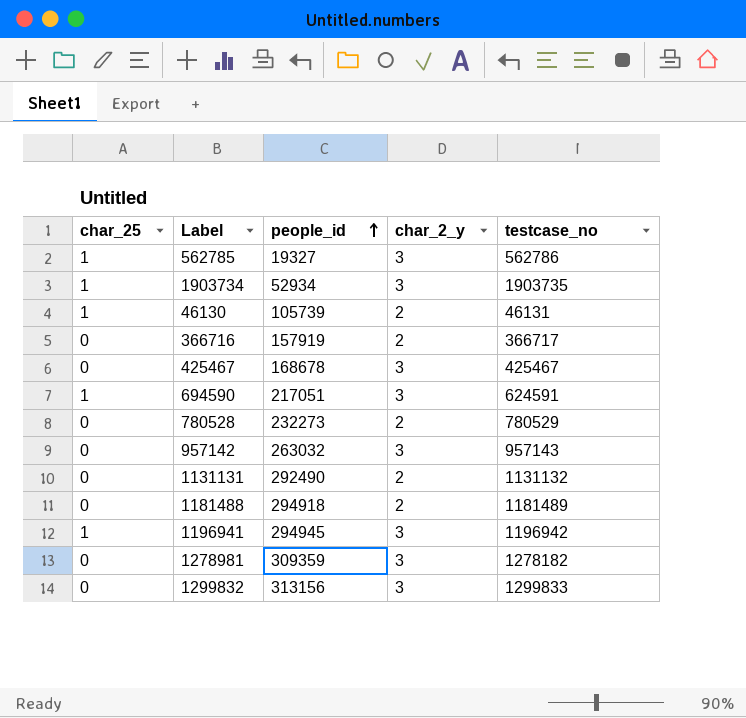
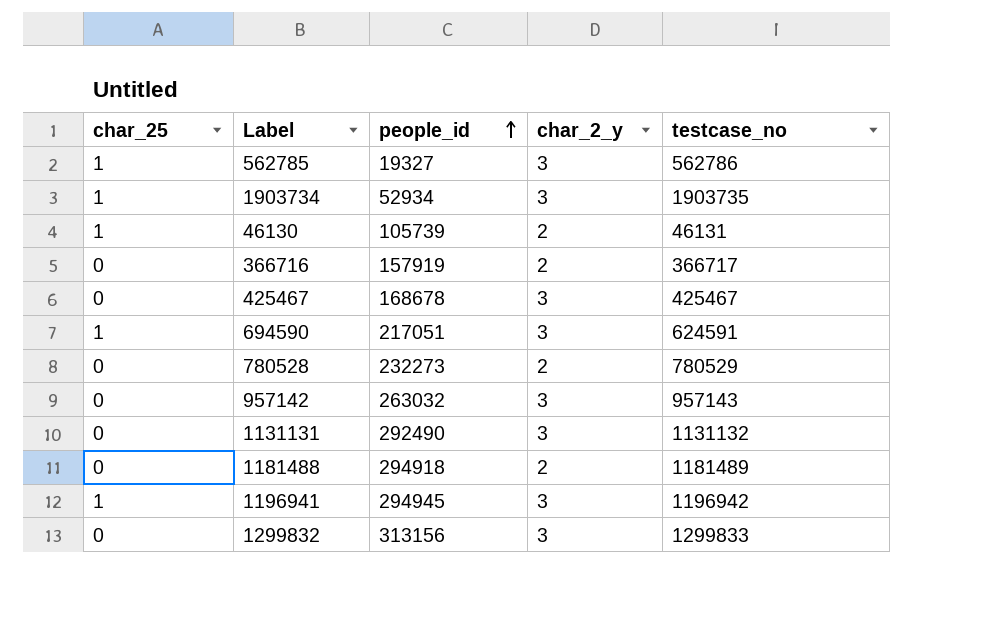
row 1278981: 0 | 309359 | 3 | 1278182 -> none
1131131 | char_2_y: 2 -> 3

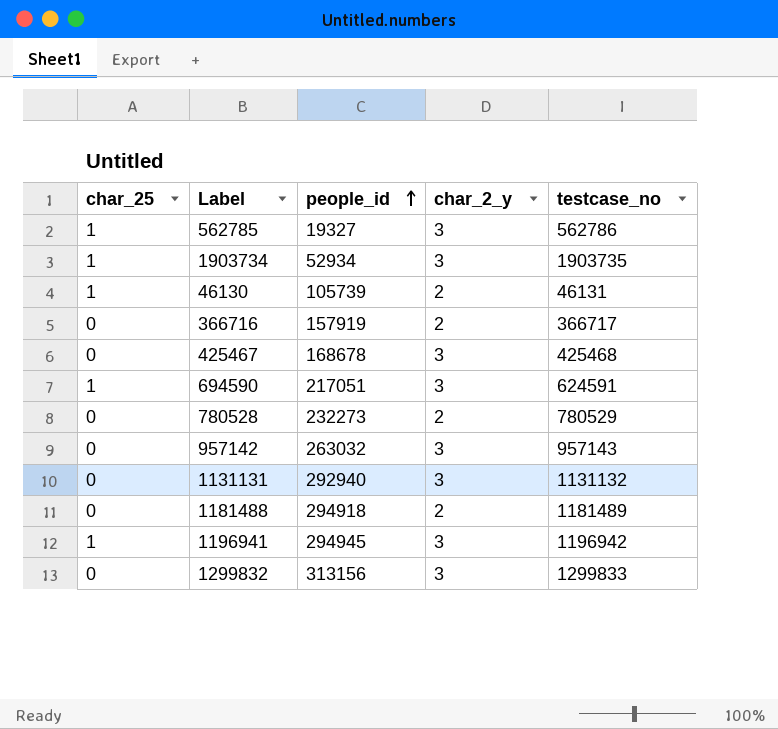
425467 | testcase_no: 425467 -> 425468
1131131 | people_id: 292490 -> 292940

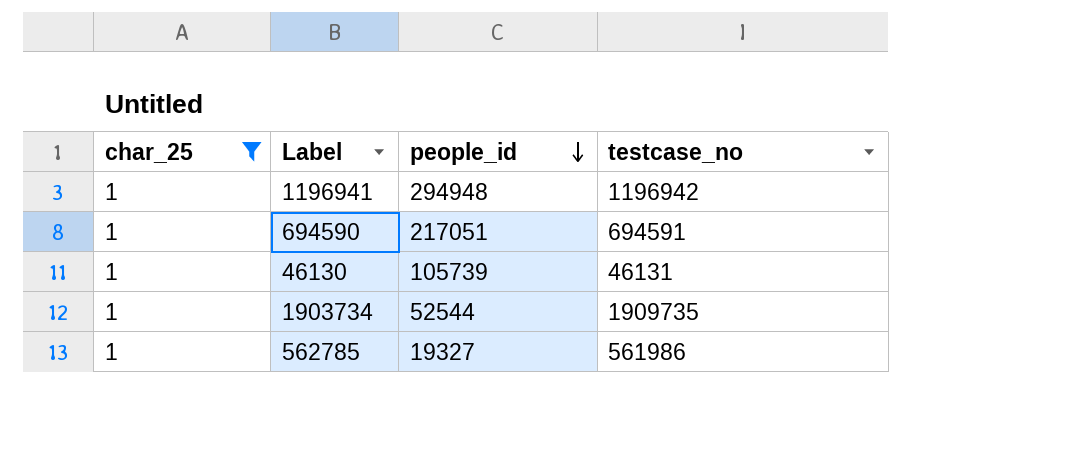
filter: none -> char_25 = 1
row order: people_id ascending -> people_id descending
column char_2_y | position: 4 -> none
1196941 | people_id: 294945 -> 294948
694590 | testcase_no: 624591 -> 694591
1903734 | people_id: 52934 -> 52544
1903734 | testcase_no: 1903735 -> 1909735
562785 | testcase_no: 562786 -> 561986

